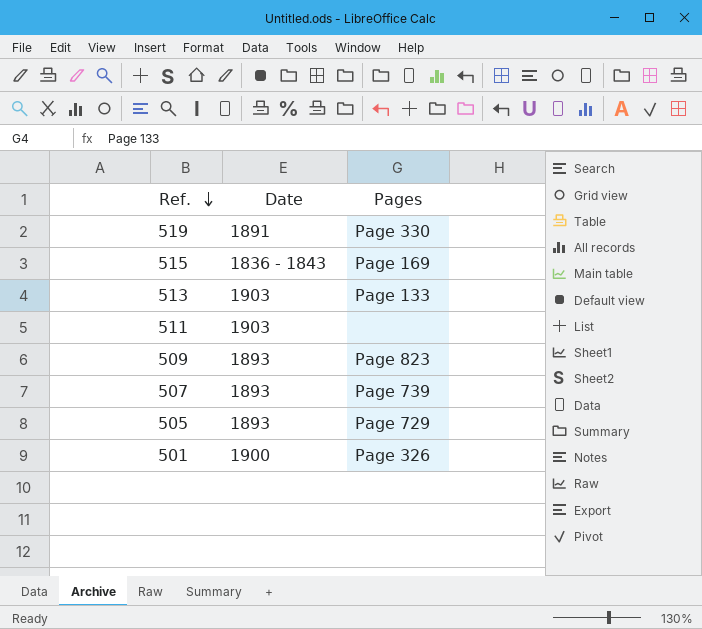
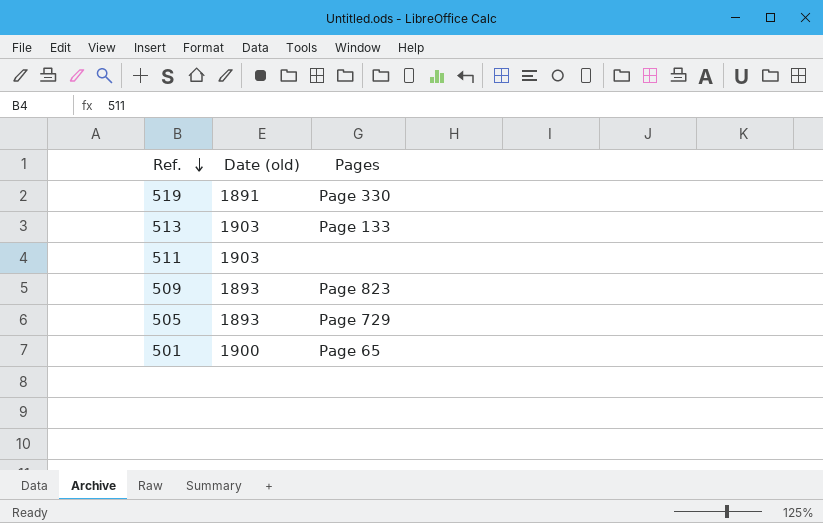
column name: Date -> Date (old)
row 515: 1836 - 1843 | Page 169 -> none
row 507: 1893 | Page 739 -> none
501 | Pages: Page 326 -> Page 65

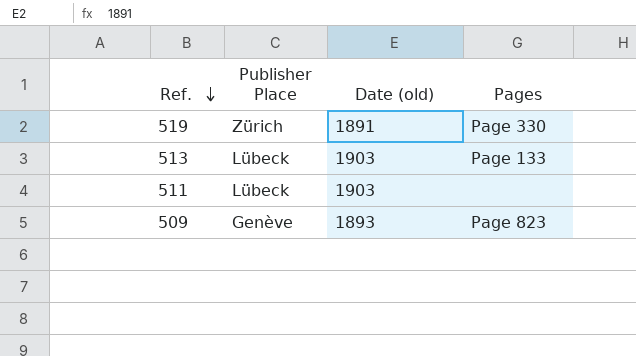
column Publisher Place | position: none -> 2
row 505: 1893 | Page 729 -> none
row 501: 1900 | Page 65 -> none

